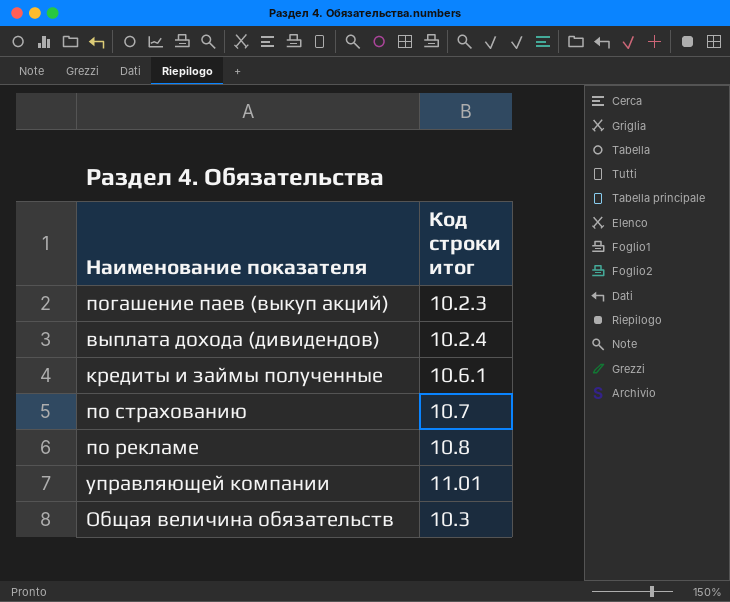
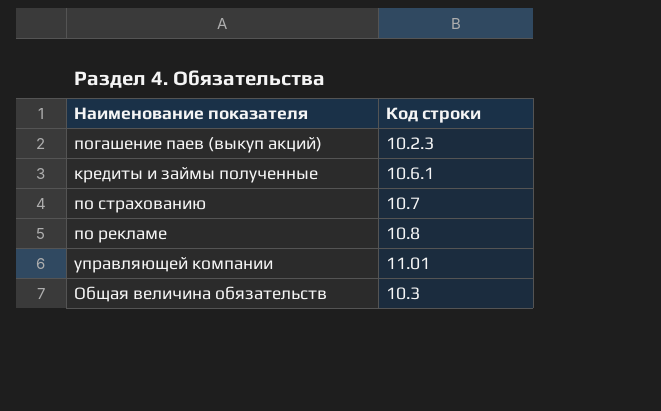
column name: Код строки итог -> Код строки
row выплата дохода (дивидендов): 10.2.4 -> none

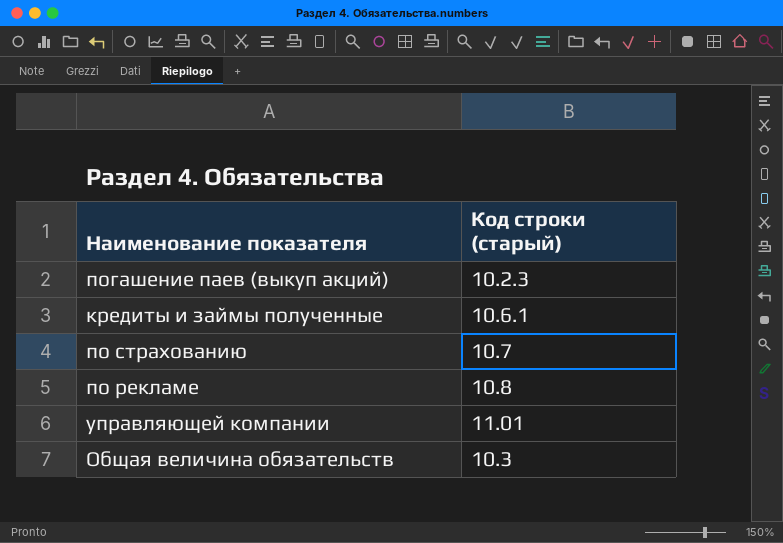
column name: Код строки -> Код строки (старый)

